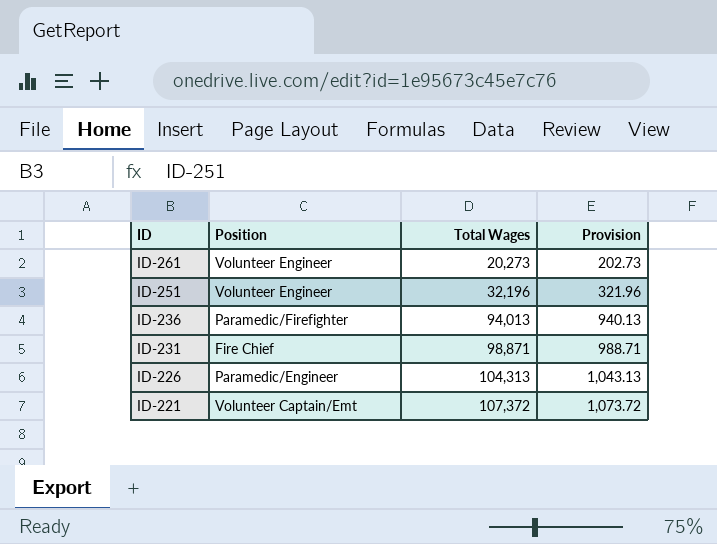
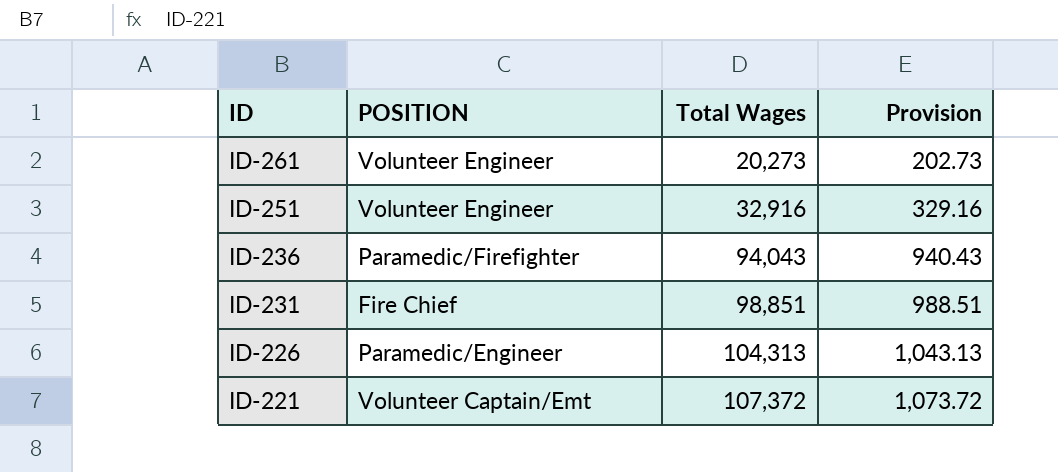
column name: Position -> POSITION
ID-251 | Total Wages: 32,196 -> 32,916
ID-251 | Provision: 321.96 -> 329.16
ID-236 | Total Wages: 94,013 -> 94,043
ID-236 | Provision: 940.13 -> 940.43
ID-231 | Total Wages: 98,871 -> 98,851
ID-231 | Provision: 988.71 -> 988.51

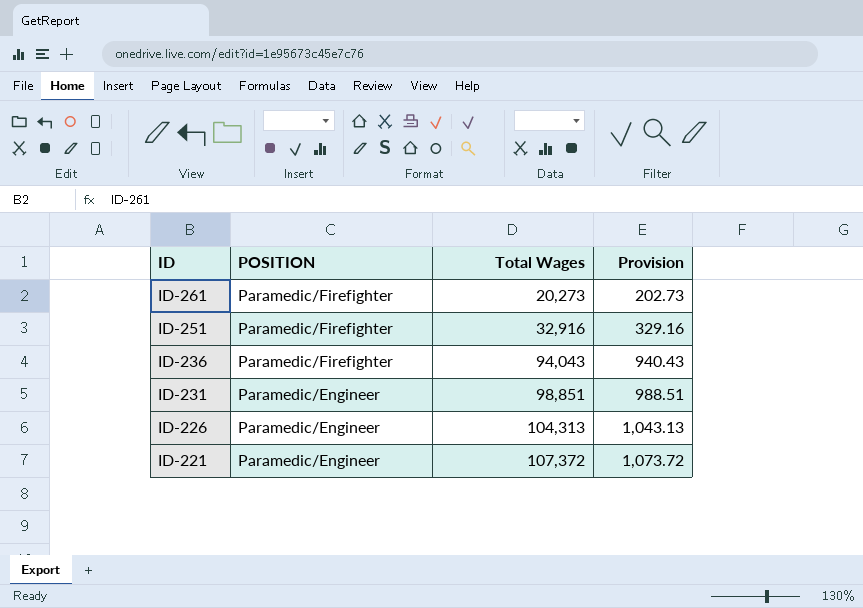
ID-261 | POSITION: Volunteer Engineer -> Paramedic/Firefighter
ID-251 | POSITION: Volunteer Engineer -> Paramedic/Firefighter
ID-231 | POSITION: Fire Chief -> Paramedic/Engineer
ID-221 | POSITION: Volunteer Captain/Emt -> Paramedic/Engineer

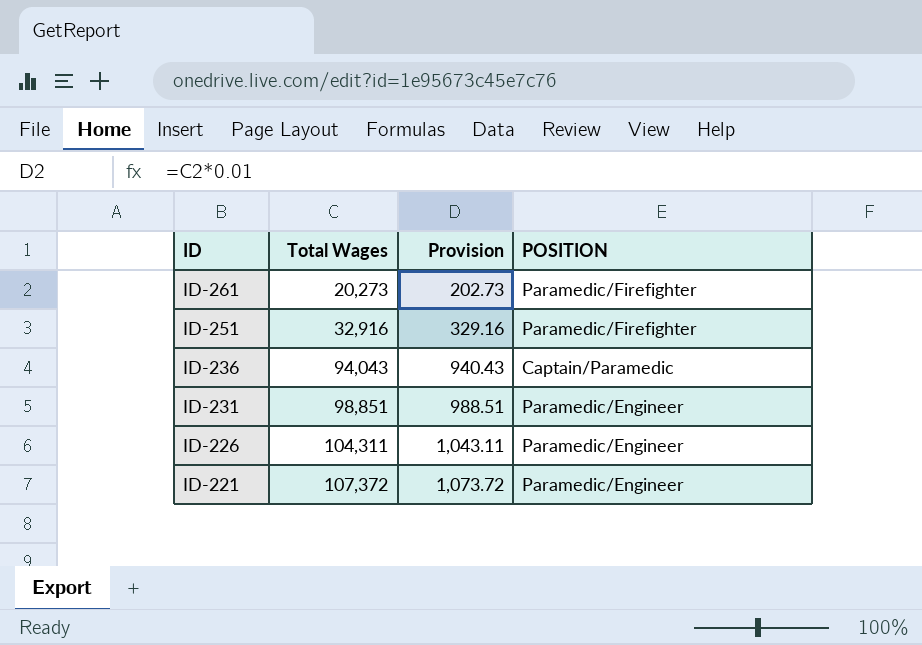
column POSITION | position: 2 -> 4
ID-236 | POSITION: Paramedic/Firefighter -> Captain/Paramedic
ID-226 | Total Wages: 104,313 -> 104,311
ID-226 | Provision: 1,043.13 -> 1,043.11

